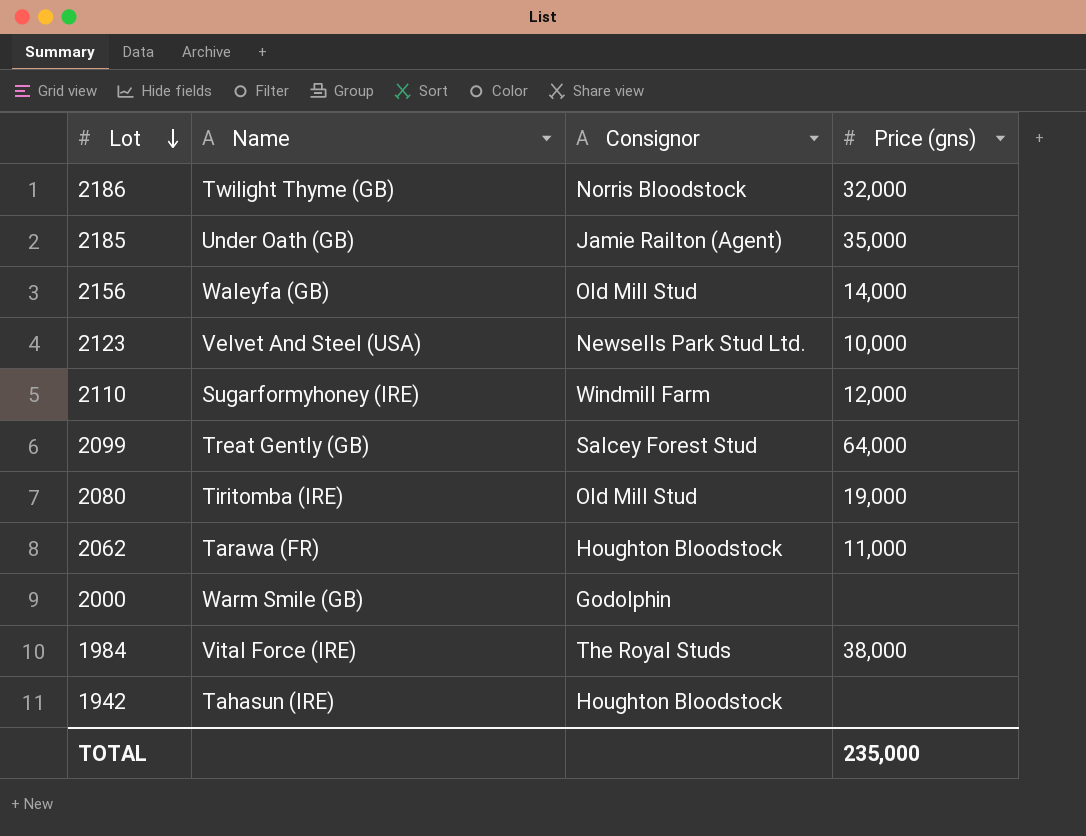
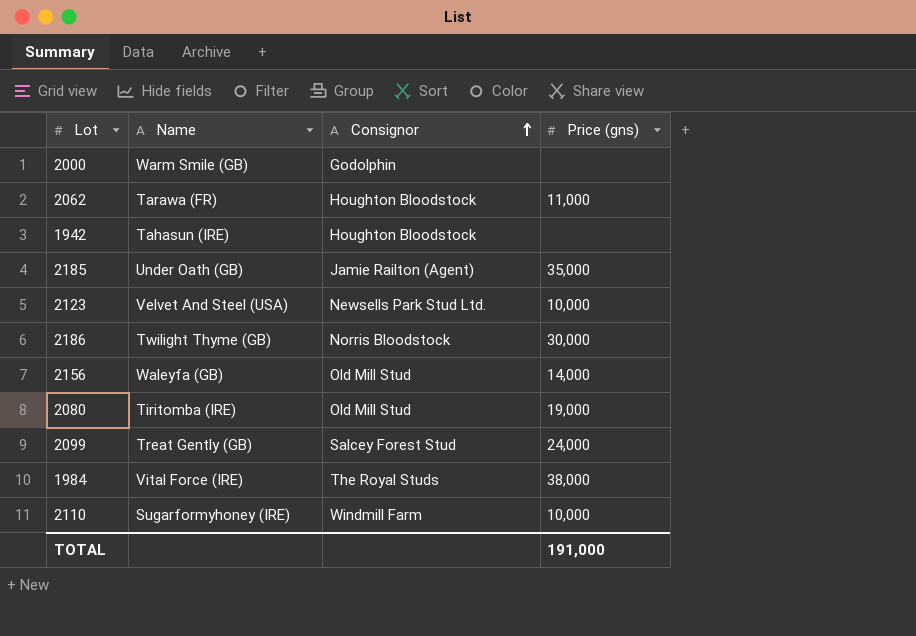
row order: Lot descending -> Consignor ascending
2186 | Price (gns): 32,000 -> 30,000
2099 | Price (gns): 64,000 -> 24,000
2110 | Price (gns): 12,000 -> 10,000
TOTAL | Price (gns): 235,000 -> 191,000

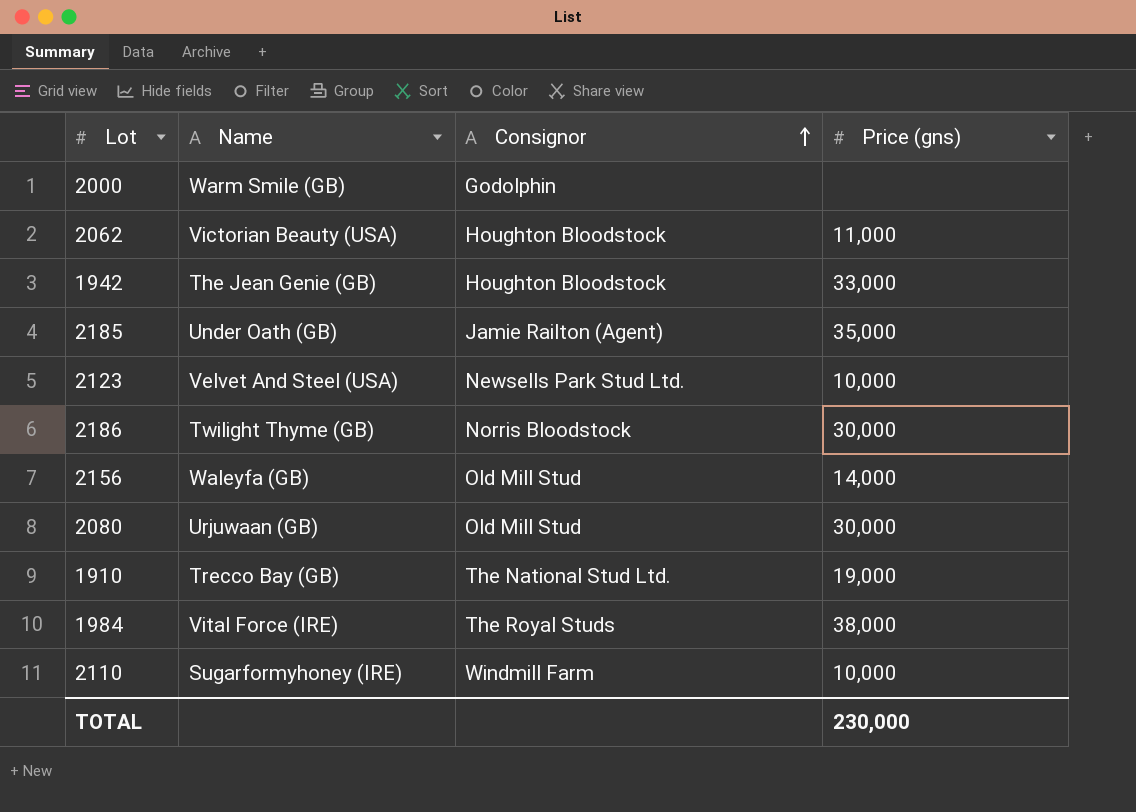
row 2099: Treat Gently (GB) | Salcey Forest Stud | 24,000 -> none
2062 | Name: Tarawa (FR) -> Victorian Beauty (USA)
1942 | Name: Tahasun (IRE) -> The Jean Genie (GB)
1942 | Price (gns): none -> 33,000
2080 | Name: Tiritomba (IRE) -> Urjuwaan (GB)
2080 | Price (gns): 19,000 -> 30,000
row 1910: none -> Trecco Bay (GB) | The National Stud Ltd. | 19,000
TOTAL | Price (gns): 191,000 -> 230,000

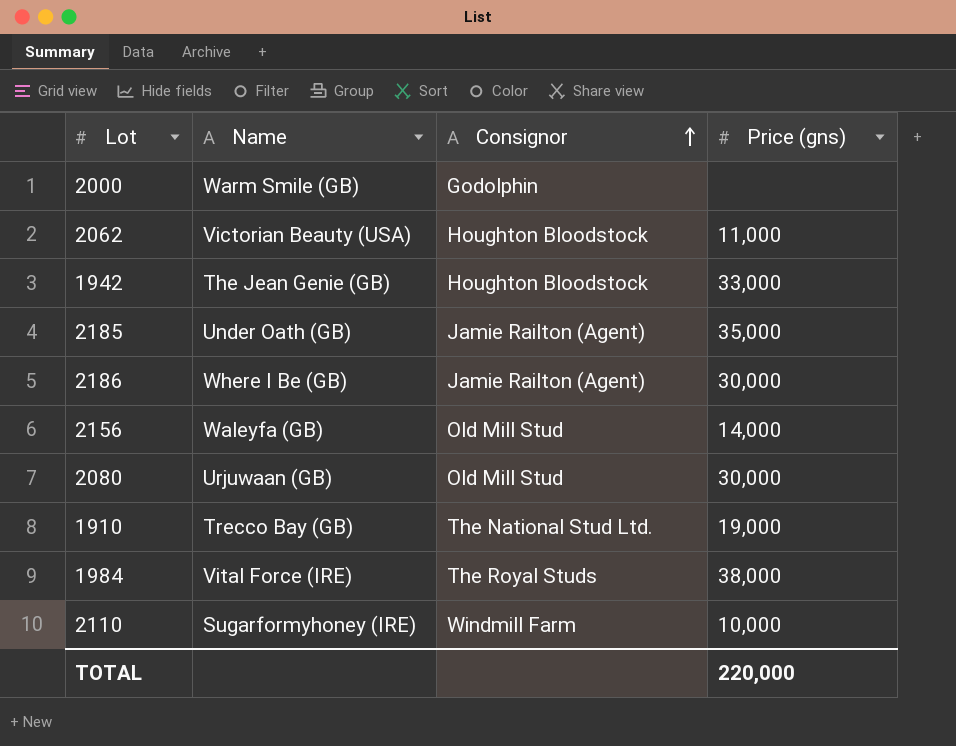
row 2123: Velvet And Steel (USA) | Newsells Park Stud Ltd. | 10,000 -> none
2186 | Name: Twilight Thyme (GB) -> Where I Be (GB)
2186 | Consignor: Norris Bloodstock -> Jamie Railton (Agent)
TOTAL | Price (gns): 230,000 -> 220,000

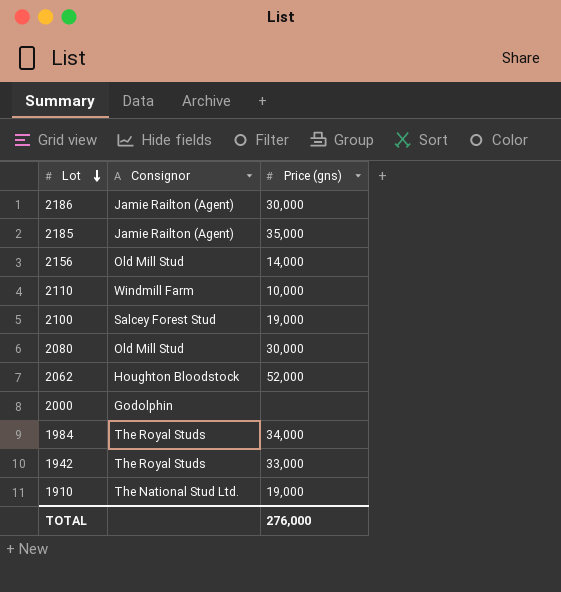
row order: Consignor ascending -> Lot descending
column Name | position: 2 -> none
row 2100: none -> Salcey Forest Stud | 19,000
2062 | Price (gns): 11,000 -> 52,000
1984 | Price (gns): 38,000 -> 34,000
1942 | Consignor: Houghton Bloodstock -> The Royal Studs
TOTAL | Price (gns): 220,000 -> 276,000

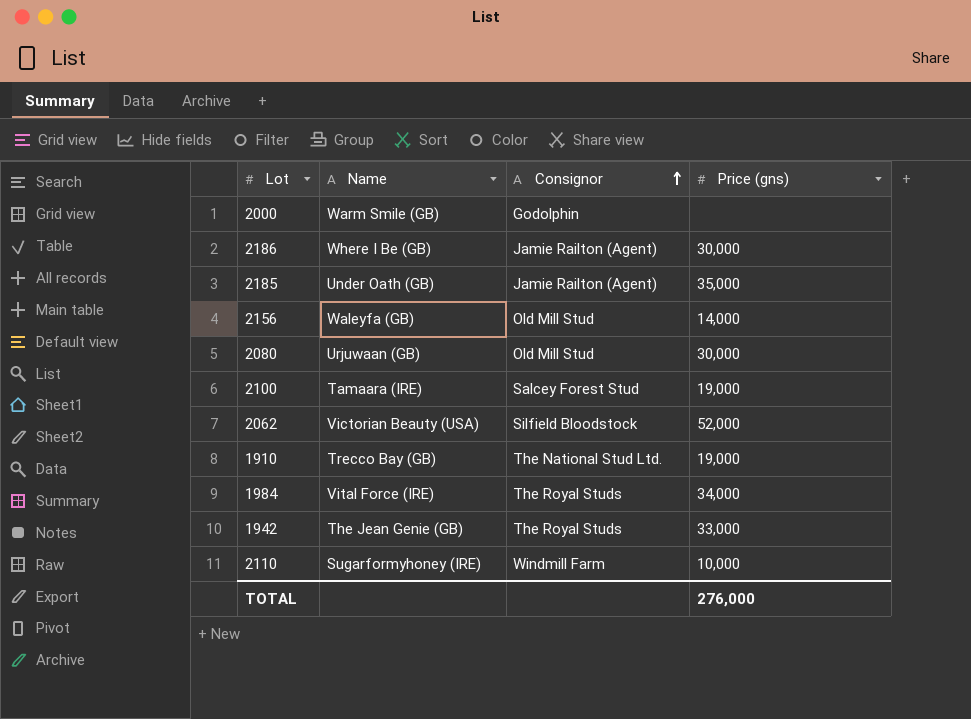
row order: Lot descending -> Consignor ascending
column Name | position: none -> 2
2062 | Consignor: Houghton Bloodstock -> Silfield Bloodstock

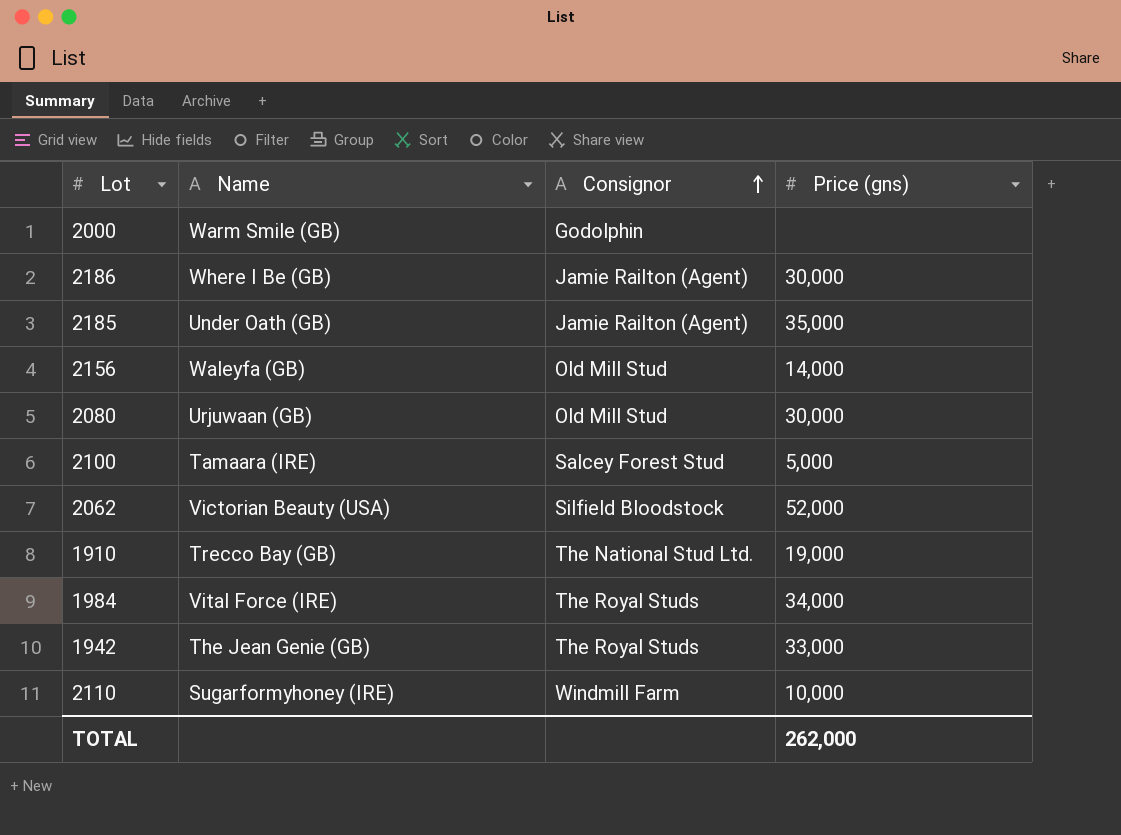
2100 | Price (gns): 19,000 -> 5,000
TOTAL | Price (gns): 276,000 -> 262,000

